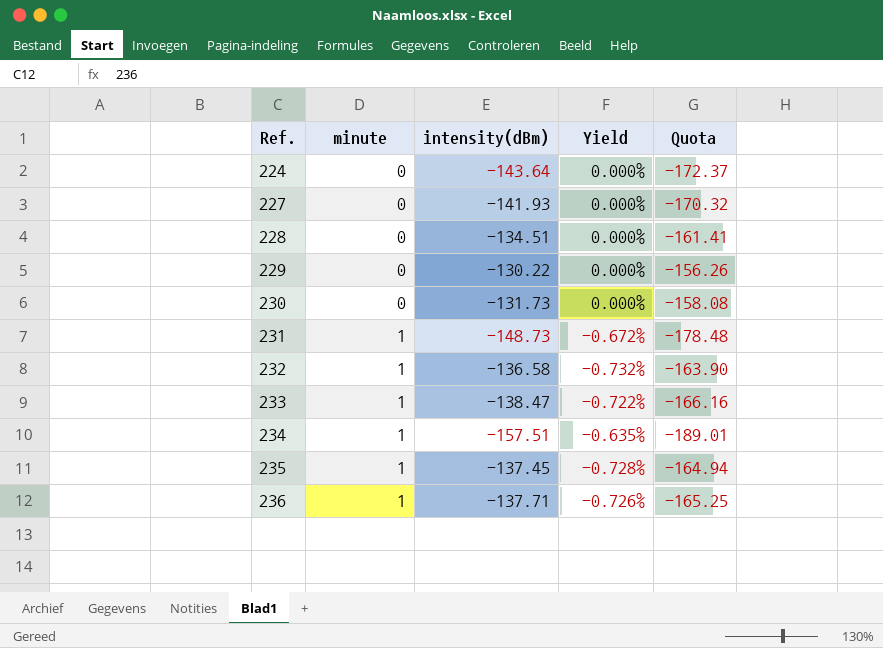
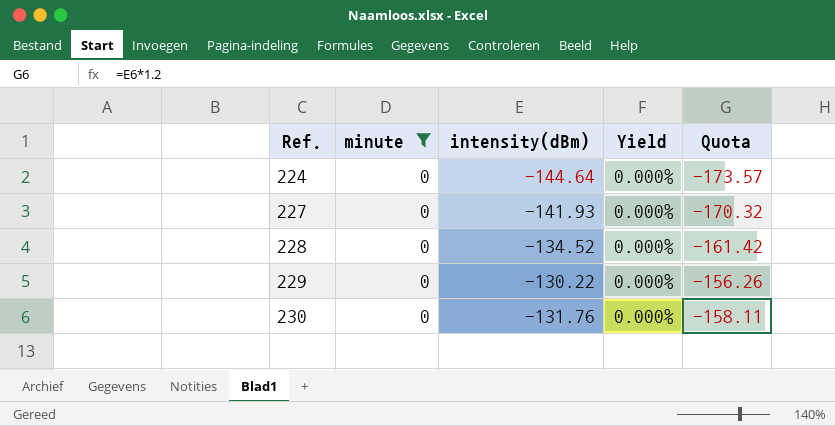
filter: none -> minute = 0
224 | intensity(dBm): -143.64 -> -144.64
224 | Quota: -172.37 -> -173.57
228 | intensity(dBm): -134.51 -> -134.52
228 | Quota: -161.41 -> -161.42
230 | intensity(dBm): -131.73 -> -131.76
230 | Quota: -158.08 -> -158.11

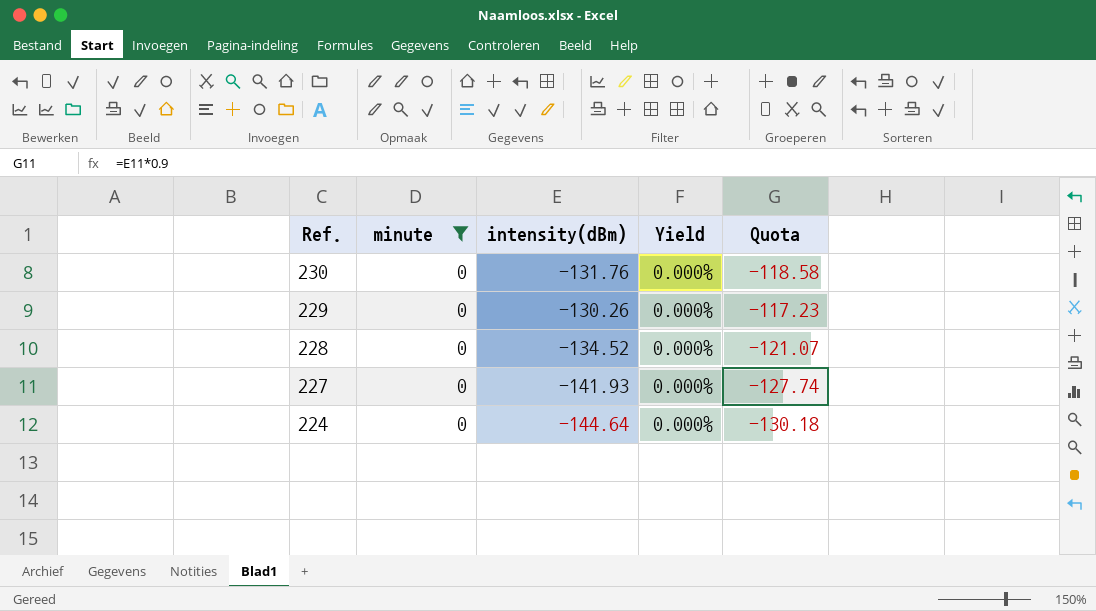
row order: Ref. ascending -> Ref. descending
column Quota | formula: [intensity(dBm)] * 1.2 -> [intensity(dBm)] * 0.9
229 | intensity(dBm): -130.22 -> -130.26

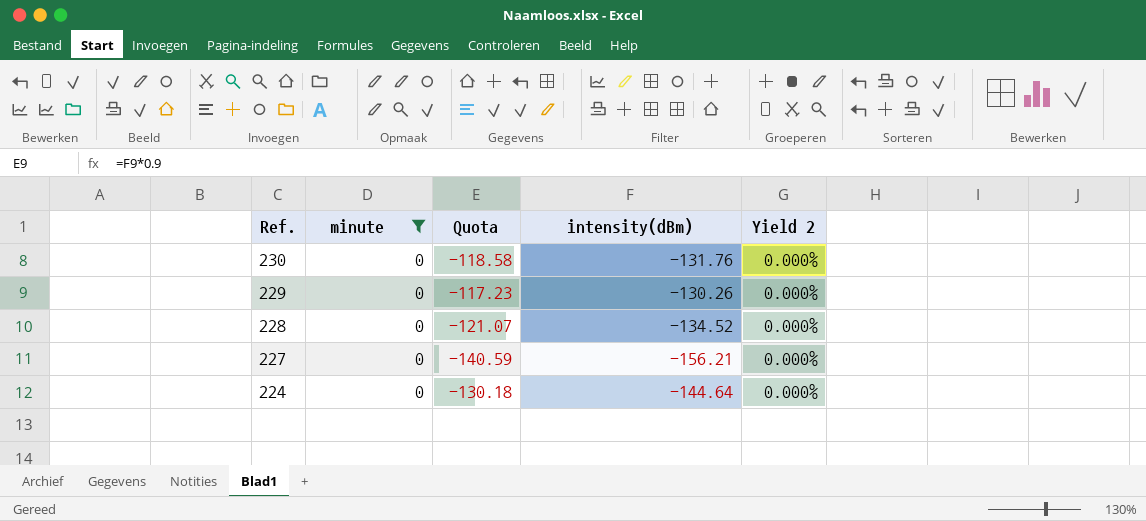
column Quota | position: 5 -> 3
column name: Yield -> Yield 2
227 | Quota: -127.74 -> -140.59
227 | intensity(dBm): -141.93 -> -156.21

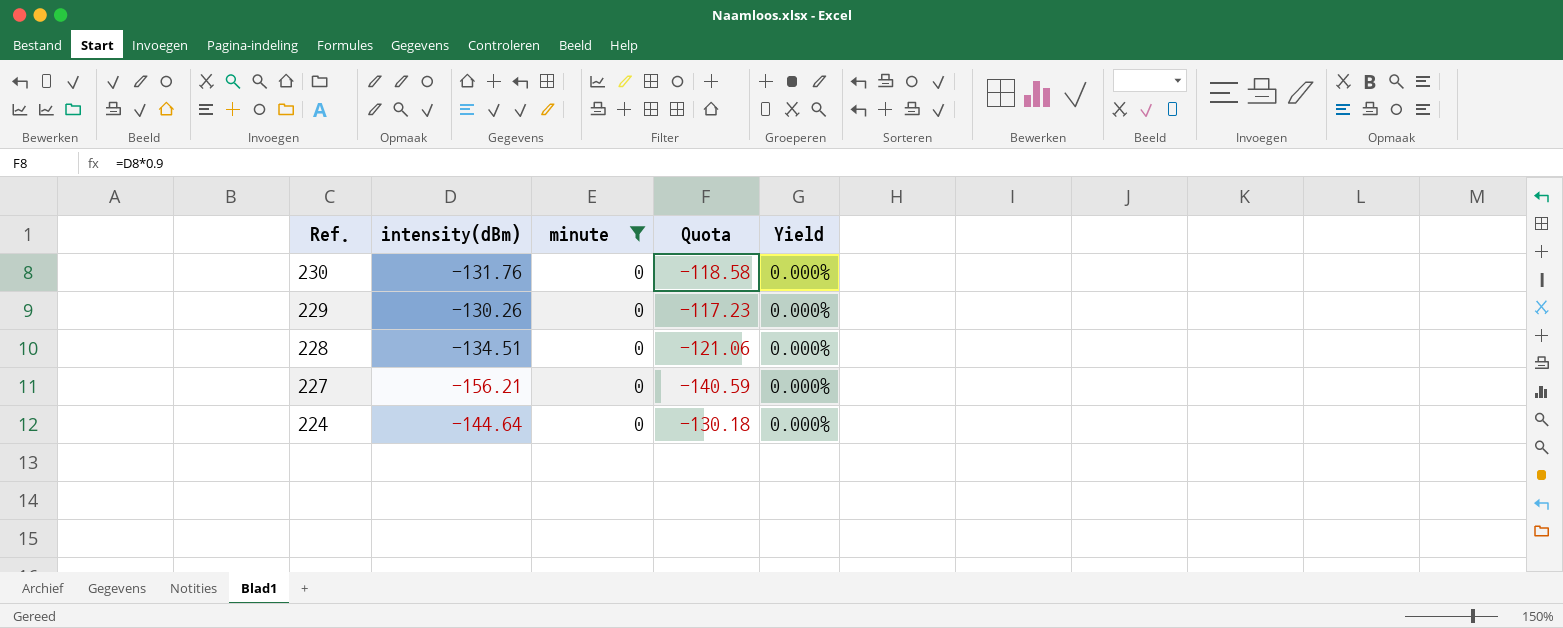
column intensity(dBm) | position: 4 -> 2
column name: Yield 2 -> Yield
228 | intensity(dBm): -134.52 -> -134.51
228 | Quota: -121.07 -> -121.06

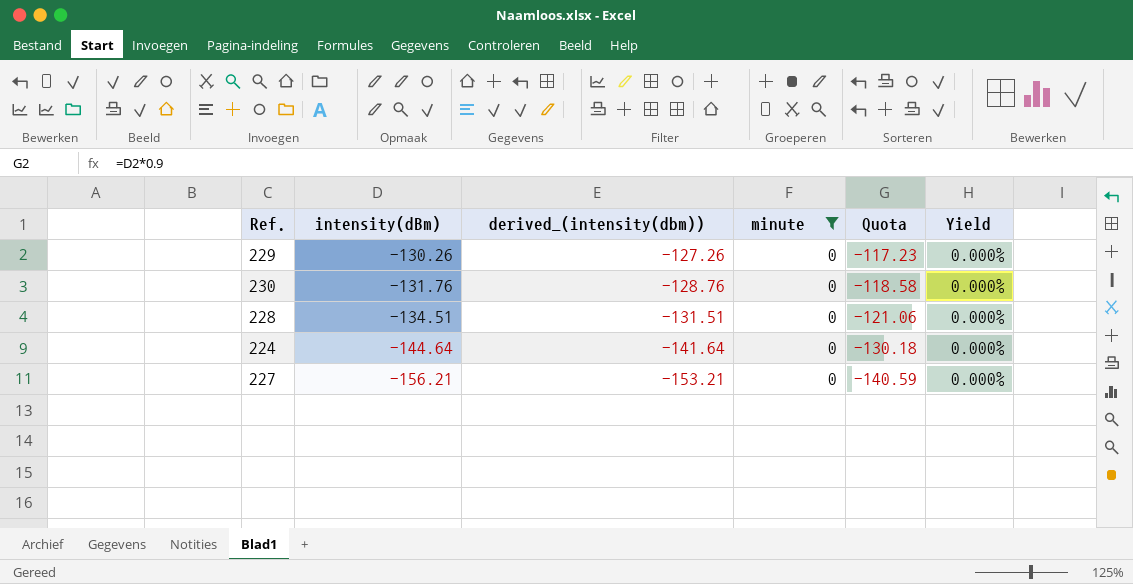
row order: Ref. descending -> intensity(dBm) descending
column derived_(intensity(dbm)) | formula: none -> [intensity(dBm)] + 3

